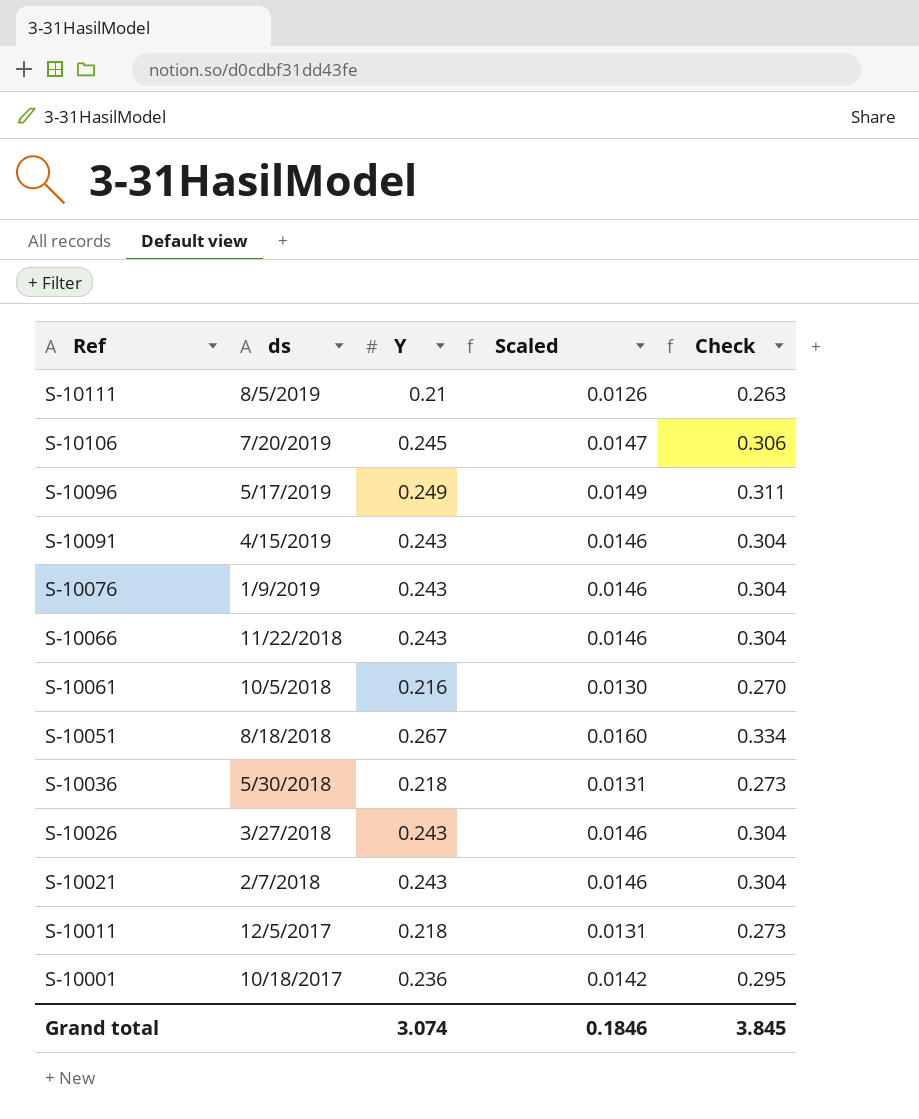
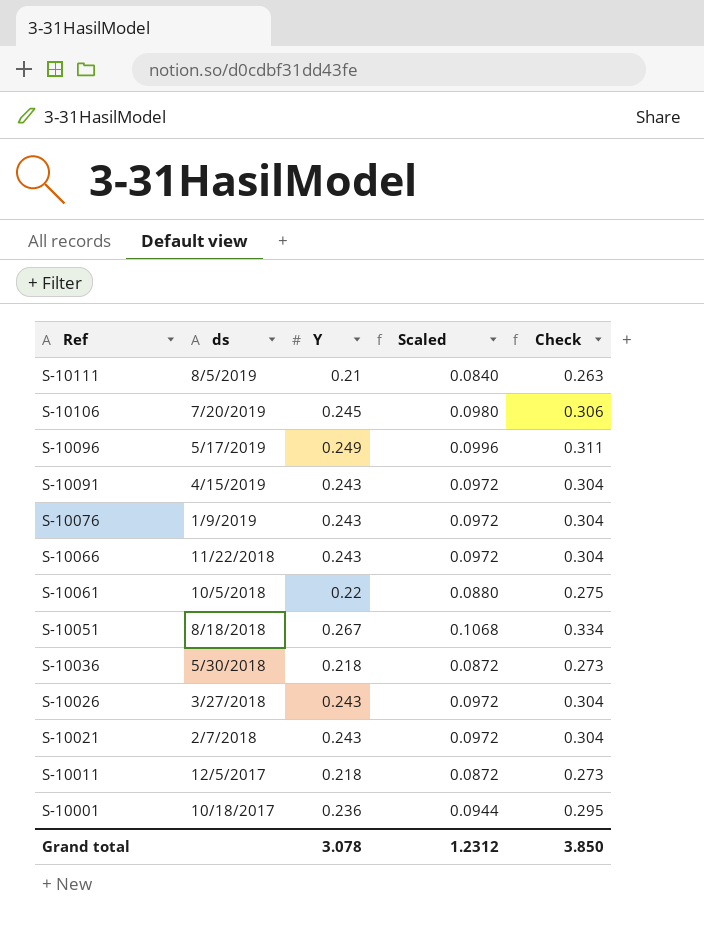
column Scaled | formula: [Y] * 0.06 -> [Y] * 0.4
S-10061 | Y: 0.216 -> 0.22
S-10061 | Check: 0.270 -> 0.275
Grand total | Y: 3.074 -> 3.078
Grand total | Scaled: 0.1846 -> 1.2312
Grand total | Check: 3.845 -> 3.850

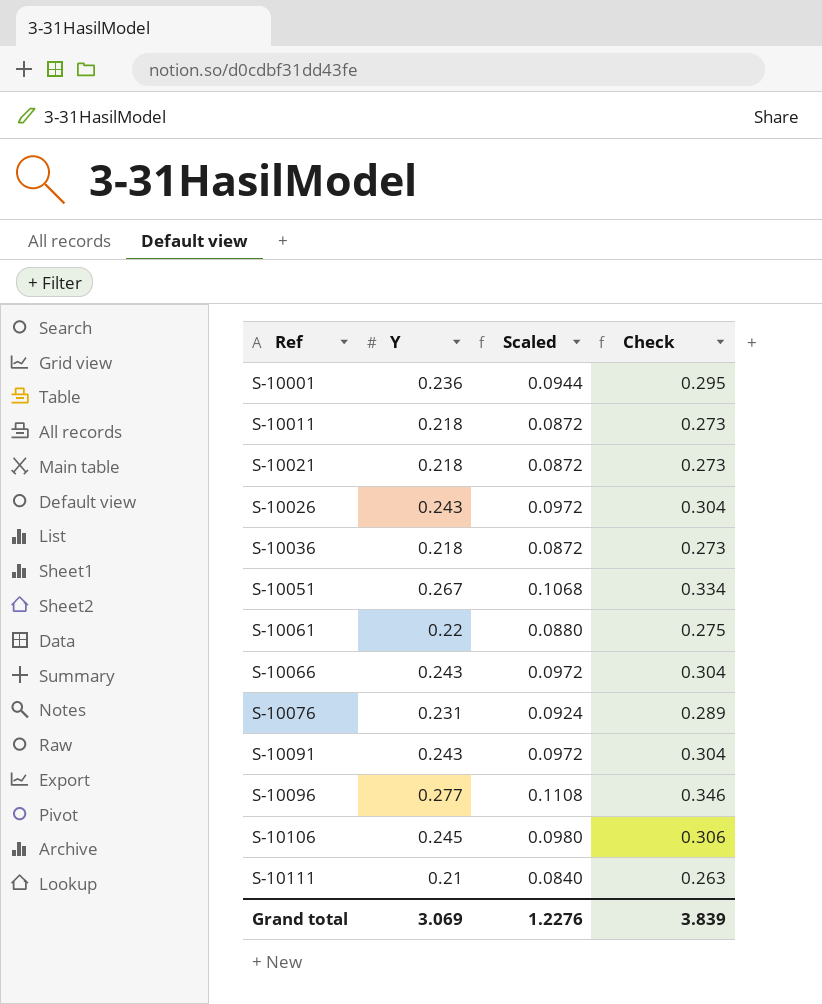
row order: Ref descending -> Ref ascending
column ds | position: 2 -> none
S-10021 | Y: 0.243 -> 0.218
S-10021 | Scaled: 0.0972 -> 0.0872
S-10021 | Check: 0.304 -> 0.273
S-10076 | Y: 0.243 -> 0.231
S-10076 | Scaled: 0.0972 -> 0.0924
S-10076 | Check: 0.304 -> 0.289
S-10096 | Y: 0.249 -> 0.277
S-10096 | Scaled: 0.0996 -> 0.1108
S-10096 | Check: 0.311 -> 0.346
Grand total | Y: 3.078 -> 3.069
Grand total | Scaled: 1.2312 -> 1.2276
Grand total | Check: 3.850 -> 3.839

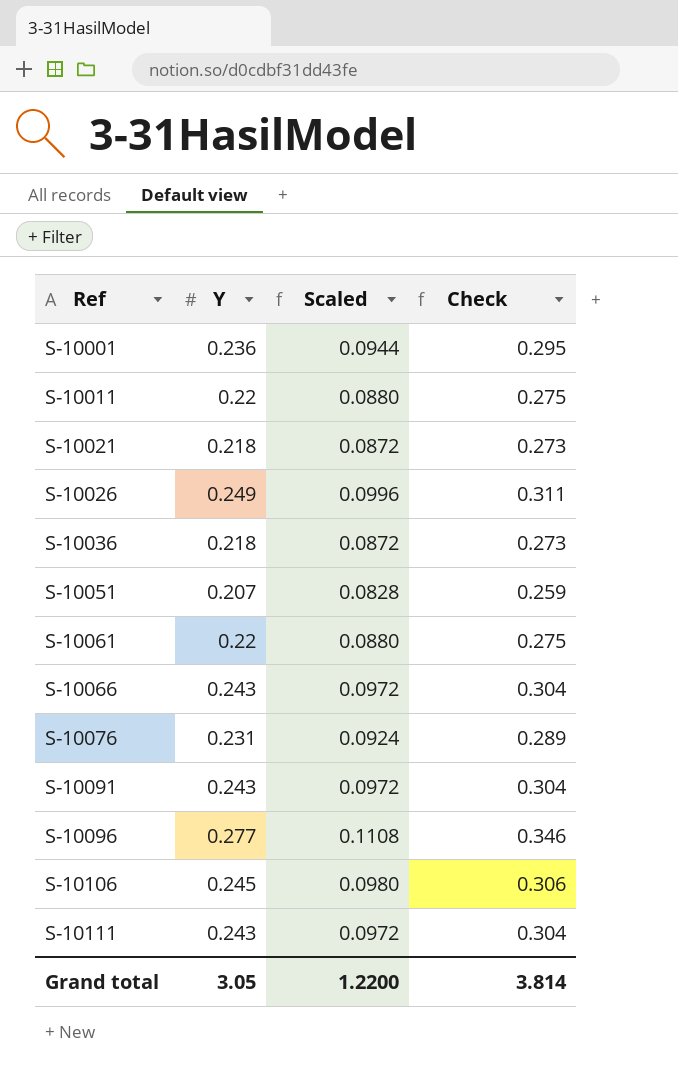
S-10011 | Y: 0.218 -> 0.22
S-10011 | Scaled: 0.0872 -> 0.0880
S-10011 | Check: 0.273 -> 0.275
S-10026 | Y: 0.243 -> 0.249
S-10026 | Scaled: 0.0972 -> 0.0996
S-10026 | Check: 0.304 -> 0.311
S-10051 | Y: 0.267 -> 0.207
S-10051 | Scaled: 0.1068 -> 0.0828
S-10051 | Check: 0.334 -> 0.259
S-10111 | Y: 0.21 -> 0.243
S-10111 | Scaled: 0.0840 -> 0.0972
S-10111 | Check: 0.263 -> 0.304
Grand total | Y: 3.069 -> 3.05
Grand total | Scaled: 1.2276 -> 1.2200
Grand total | Check: 3.839 -> 3.814

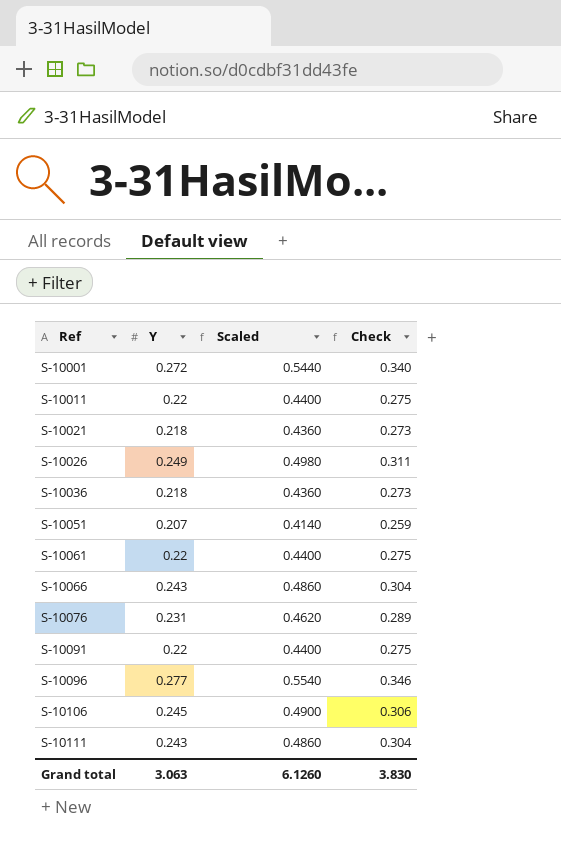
column Scaled | formula: [Y] * 0.4 -> [Y] * 2
S-10001 | Y: 0.236 -> 0.272
S-10001 | Check: 0.295 -> 0.340
S-10091 | Y: 0.243 -> 0.22
S-10091 | Check: 0.304 -> 0.275
Grand total | Y: 3.05 -> 3.063
Grand total | Scaled: 1.2200 -> 6.1260
Grand total | Check: 3.814 -> 3.830

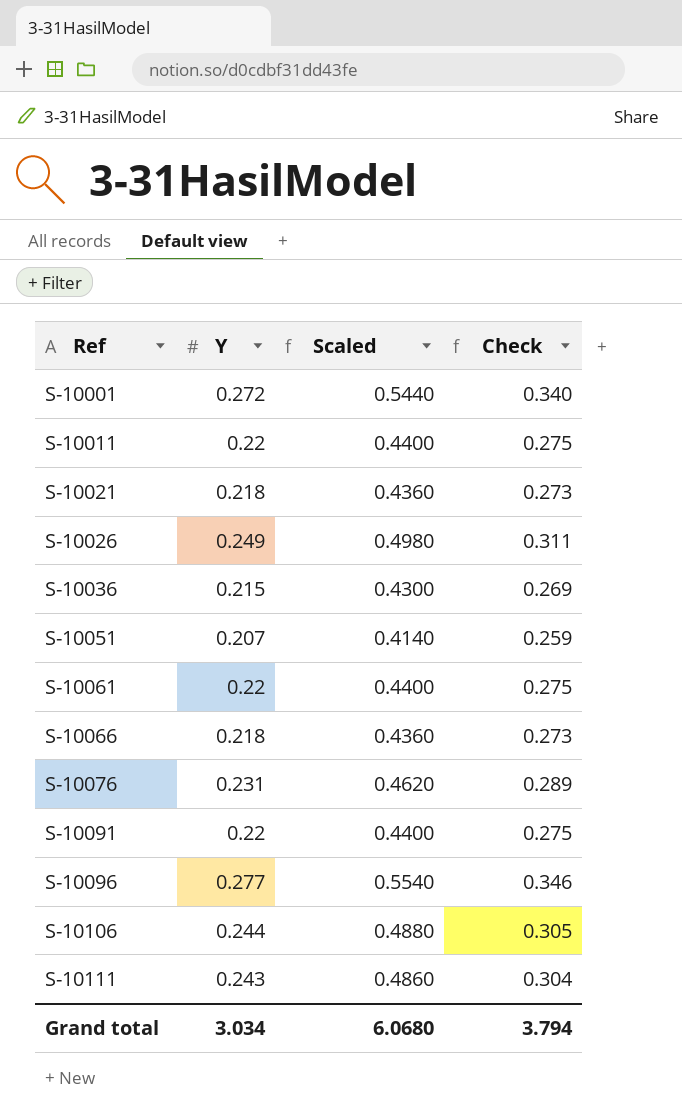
S-10036 | Y: 0.218 -> 0.215
S-10036 | Scaled: 0.4360 -> 0.4300
S-10036 | Check: 0.273 -> 0.269
S-10066 | Y: 0.243 -> 0.218
S-10066 | Scaled: 0.4860 -> 0.4360
S-10066 | Check: 0.304 -> 0.273
S-10106 | Y: 0.245 -> 0.244
S-10106 | Scaled: 0.4900 -> 0.4880
S-10106 | Check: 0.306 -> 0.305
Grand total | Y: 3.063 -> 3.034
Grand total | Scaled: 6.1260 -> 6.0680
Grand total | Check: 3.830 -> 3.794

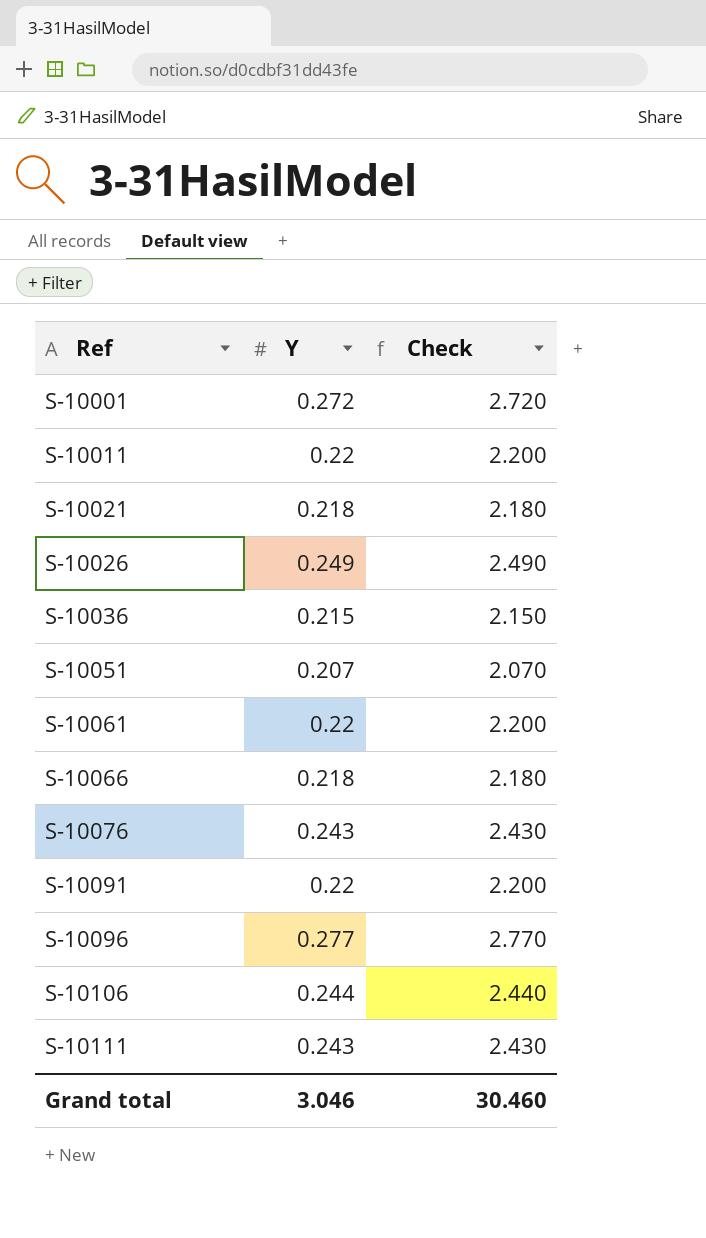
column Scaled | formula: [Y] * 2 -> none
column Check | formula: [Y] * 1.25 -> [Y] * 10
S-10076 | Y: 0.231 -> 0.243
Grand total | Y: 3.034 -> 3.046
Grand total | Check: 3.794 -> 30.460

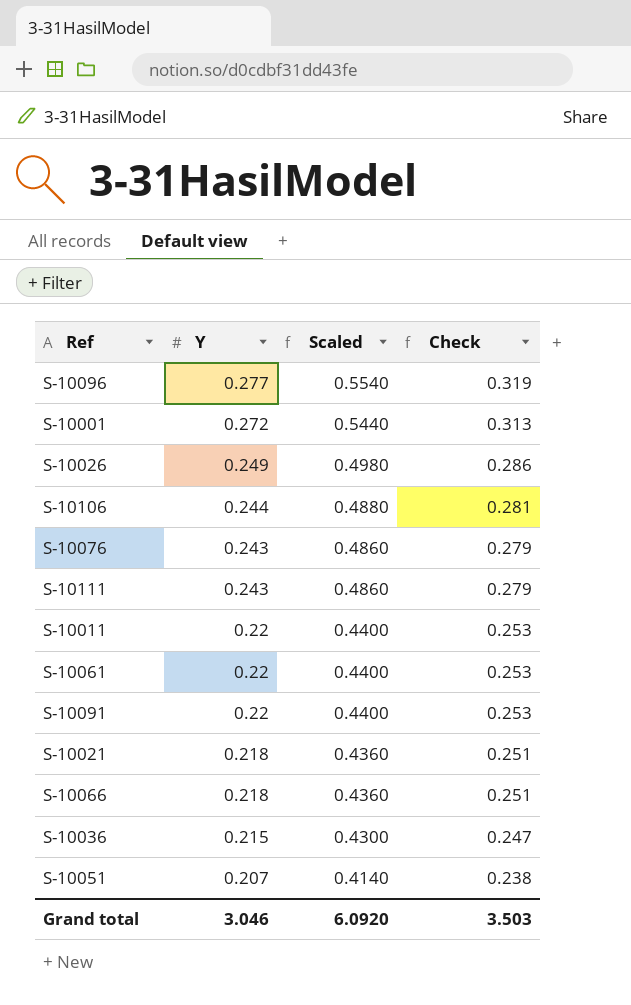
row order: Ref ascending -> Y descending
column Scaled | formula: none -> [Y] * 2
column Check | formula: [Y] * 10 -> [Y] * 1.15
Grand total | Check: 30.460 -> 3.503

